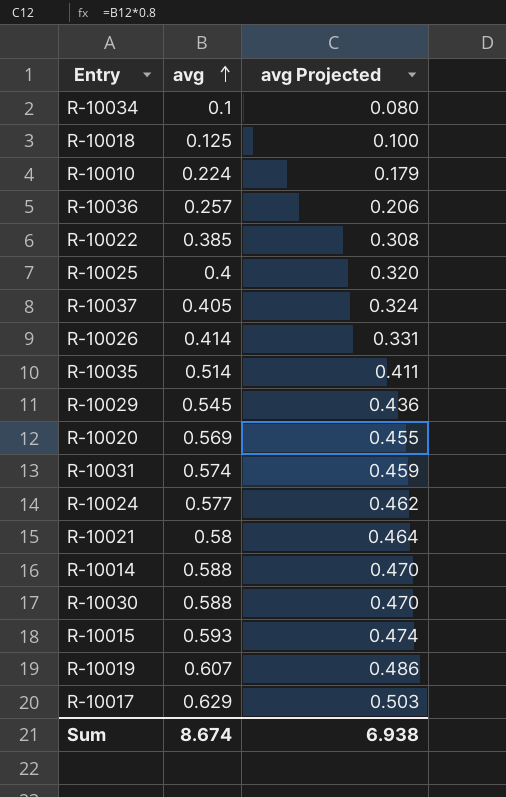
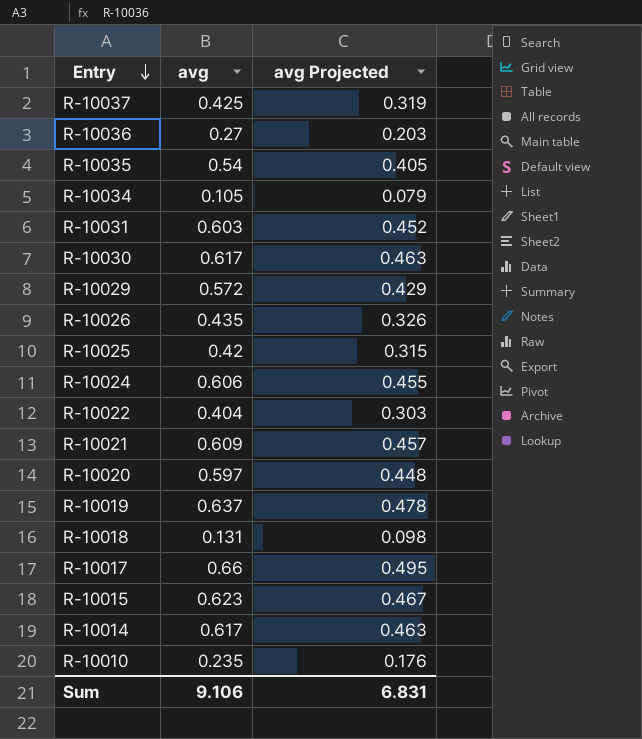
row order: avg ascending -> Entry descending
column avg Projected | formula: [avg] * 0.8 -> [avg] * 0.75
R-10037 | avg: 0.405 -> 0.425
R-10036 | avg: 0.257 -> 0.27
R-10035 | avg: 0.514 -> 0.54
R-10034 | avg: 0.1 -> 0.105
R-10031 | avg: 0.574 -> 0.603
R-10030 | avg: 0.588 -> 0.617
R-10029 | avg: 0.545 -> 0.572
R-10026 | avg: 0.414 -> 0.435
R-10025 | avg: 0.4 -> 0.42
R-10024 | avg: 0.577 -> 0.606
R-10022 | avg: 0.385 -> 0.404
R-10021 | avg: 0.58 -> 0.609
R-10020 | avg: 0.569 -> 0.597
R-10019 | avg: 0.607 -> 0.637
R-10018 | avg: 0.125 -> 0.131
R-10017 | avg: 0.629 -> 0.66
R-10015 | avg: 0.593 -> 0.623
R-10014 | avg: 0.588 -> 0.617
R-10010 | avg: 0.224 -> 0.235
Sum | avg: 8.674 -> 9.106
Sum | avg Projected: 6.938 -> 6.831

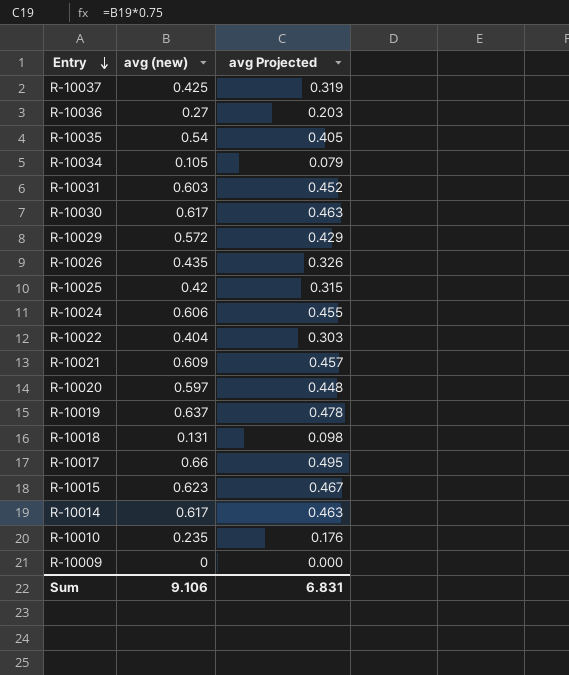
column name: avg -> avg (new)
row R-10009: none -> 0 | 0.000

